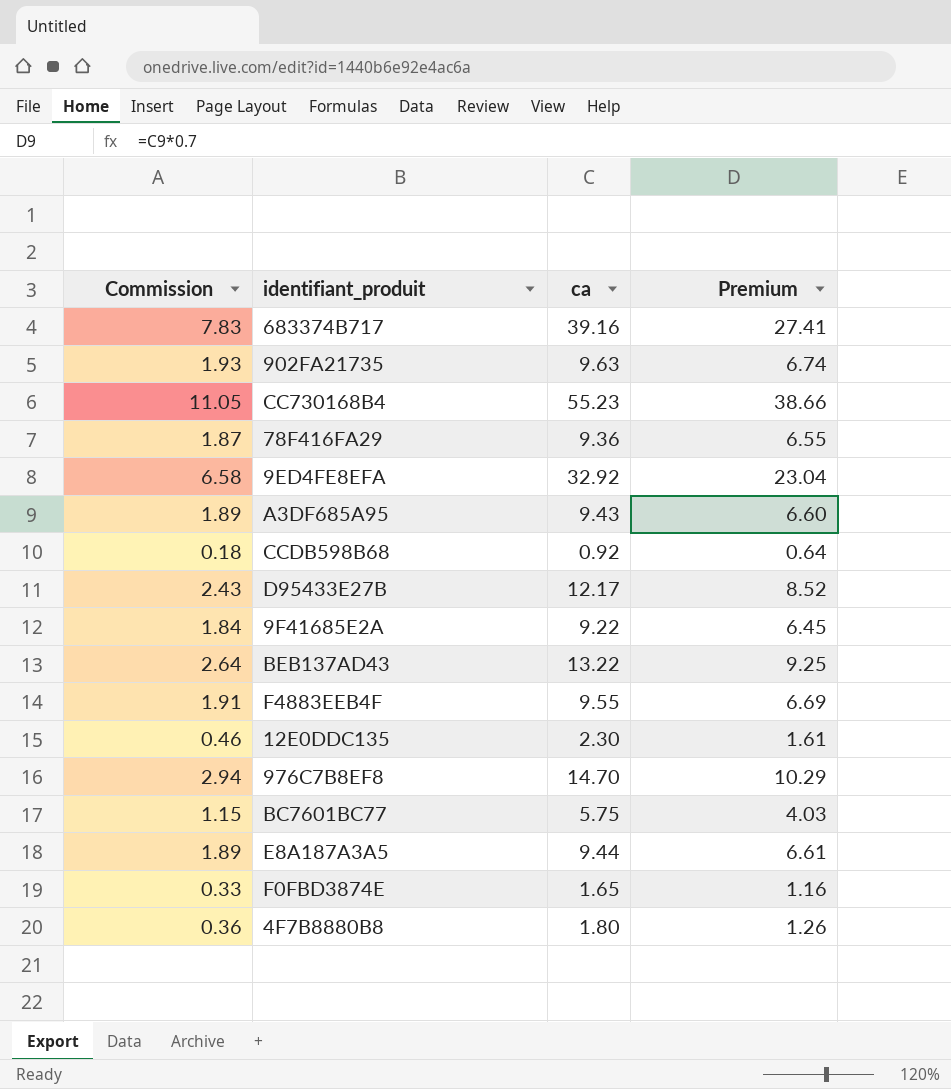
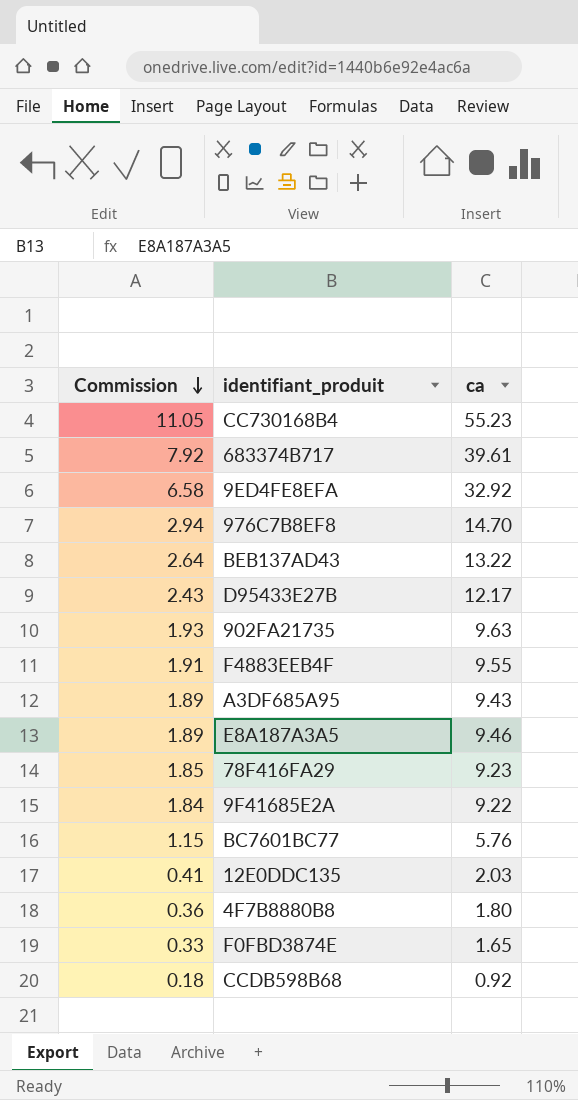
row order: none -> Commission descending
column Premium | formula: [ca] * 0.7 -> none
683374B717 | Commission: 7.83 -> 7.92
683374B717 | ca: 39.16 -> 39.61
E8A187A3A5 | ca: 9.44 -> 9.46
78F416FA29 | Commission: 1.87 -> 1.85
78F416FA29 | ca: 9.36 -> 9.23
BC7601BC77 | ca: 5.75 -> 5.76
12E0DDC135 | Commission: 0.46 -> 0.41
12E0DDC135 | ca: 2.30 -> 2.03

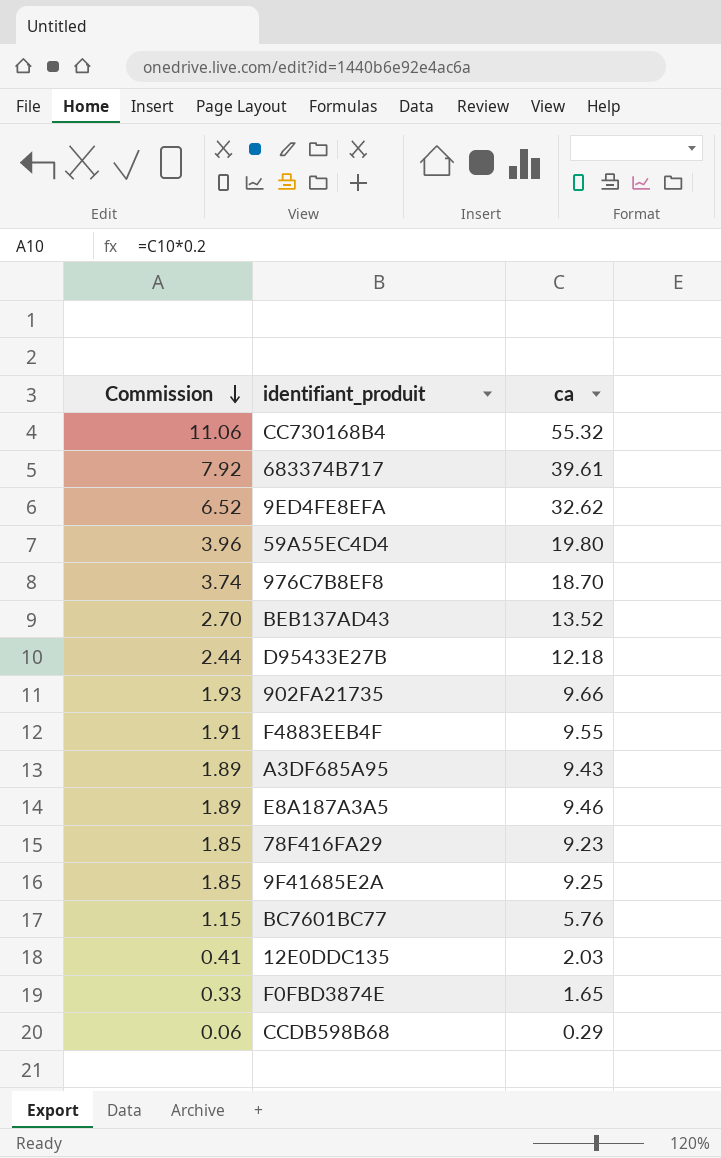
row 4F7B8880B8: 0.36 | 1.80 -> none
CC730168B4 | Commission: 11.05 -> 11.06
CC730168B4 | ca: 55.23 -> 55.32
9ED4FE8EFA | Commission: 6.58 -> 6.52
9ED4FE8EFA | ca: 32.92 -> 32.62
row 59A55EC4D4: none -> 3.96 | 19.80
976C7B8EF8 | Commission: 2.94 -> 3.74
976C7B8EF8 | ca: 14.70 -> 18.70
BEB137AD43 | Commission: 2.64 -> 2.70
BEB137AD43 | ca: 13.22 -> 13.52
D95433E27B | Commission: 2.43 -> 2.44
D95433E27B | ca: 12.17 -> 12.18
902FA21735 | ca: 9.63 -> 9.66
9F41685E2A | Commission: 1.84 -> 1.85
9F41685E2A | ca: 9.22 -> 9.25
CCDB598B68 | Commission: 0.18 -> 0.06
CCDB598B68 | ca: 0.92 -> 0.29

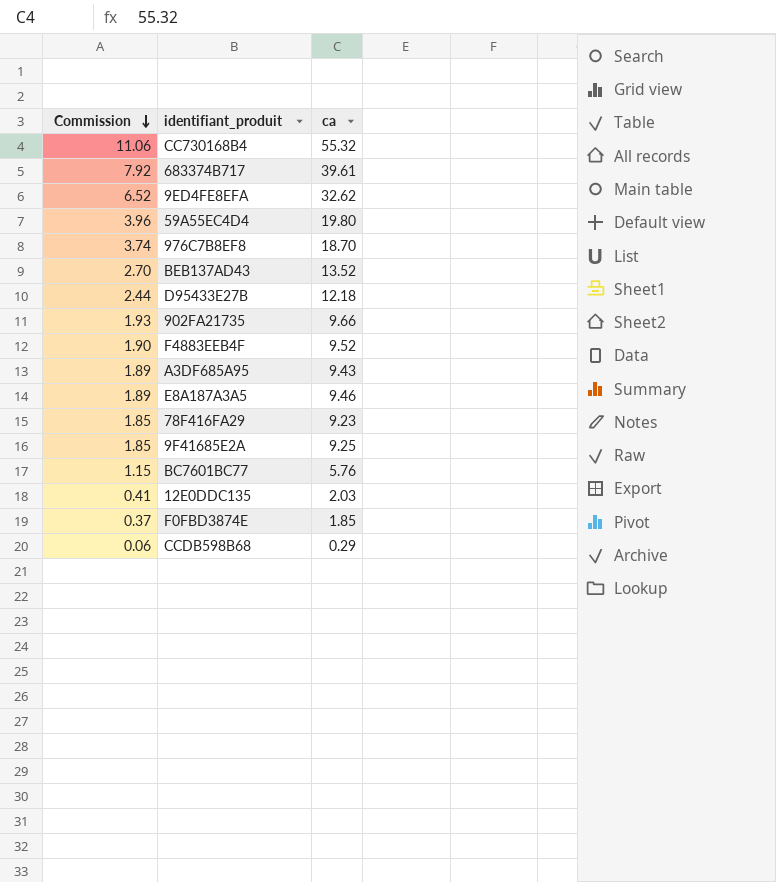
F4883EEB4F | Commission: 1.91 -> 1.90
F4883EEB4F | ca: 9.55 -> 9.52
F0FBD3874E | Commission: 0.33 -> 0.37
F0FBD3874E | ca: 1.65 -> 1.85

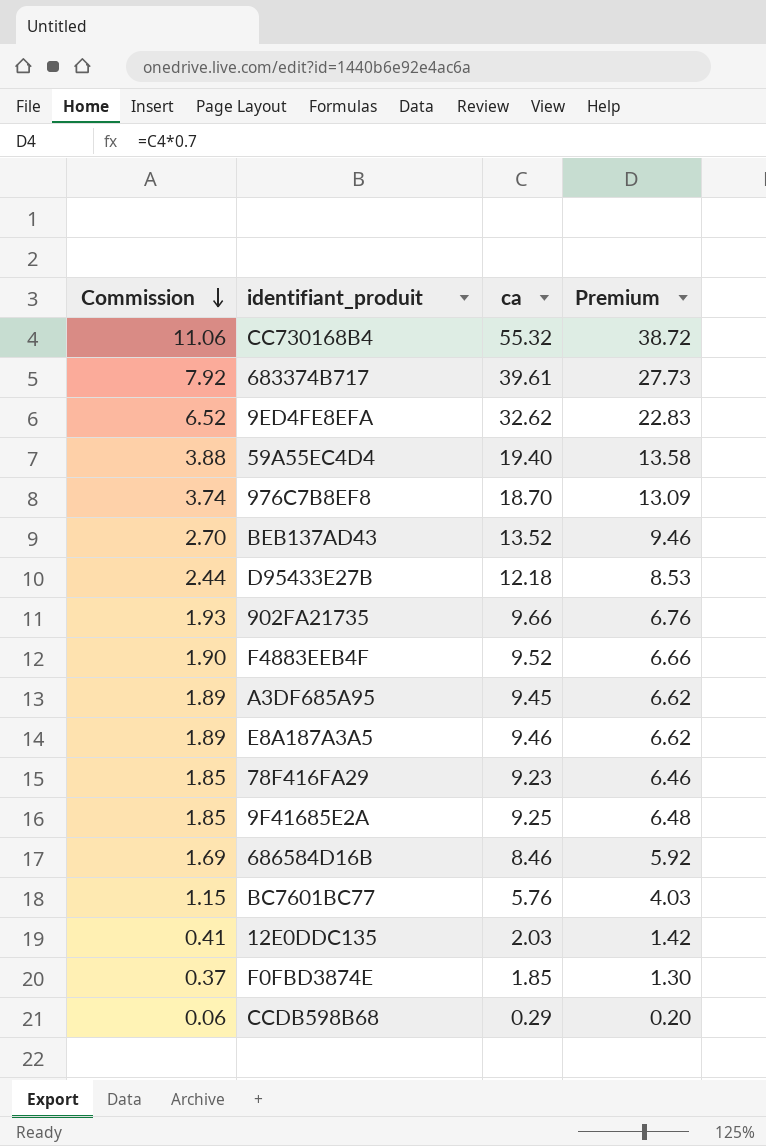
column Premium | formula: none -> [ca] * 0.7
59A55EC4D4 | Commission: 3.96 -> 3.88
59A55EC4D4 | ca: 19.80 -> 19.40
A3DF685A95 | ca: 9.43 -> 9.45
row 686584D16B: none -> 1.69 | 8.46 | 5.92

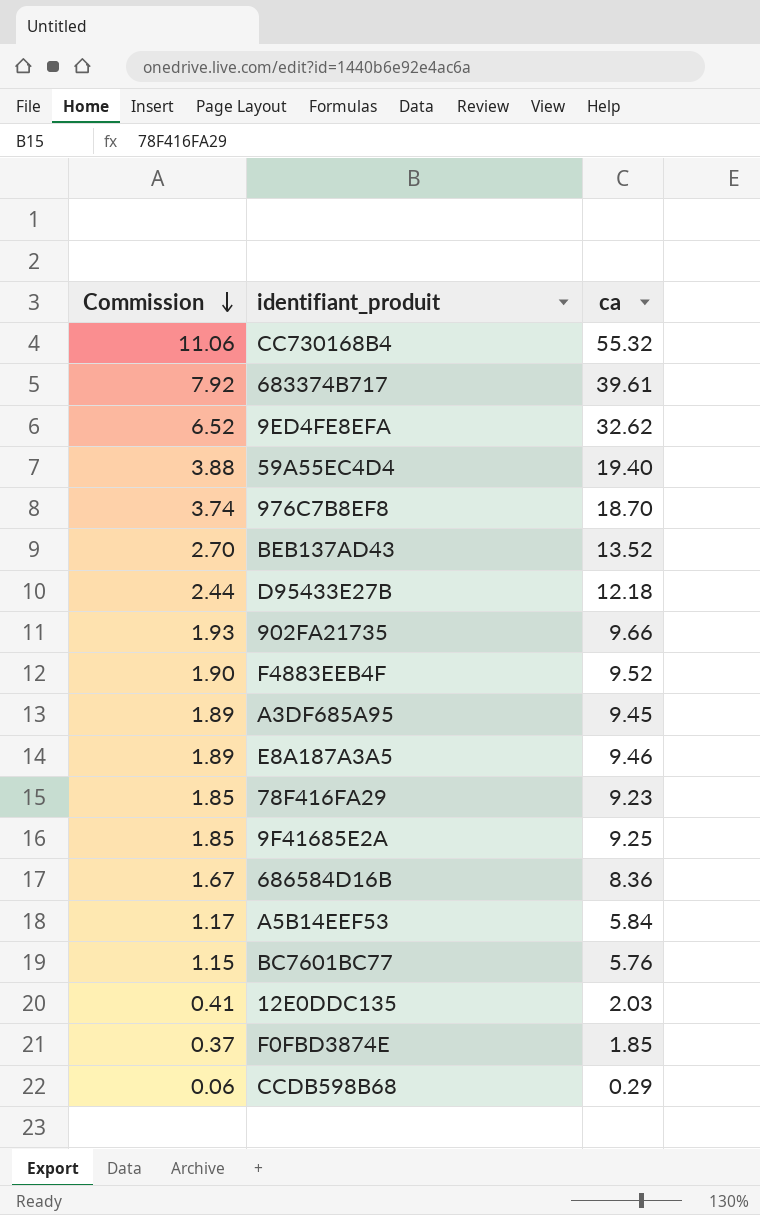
column Premium | formula: [ca] * 0.7 -> none
686584D16B | Commission: 1.69 -> 1.67
686584D16B | ca: 8.46 -> 8.36
row A5B14EEF53: none -> 1.17 | 5.84

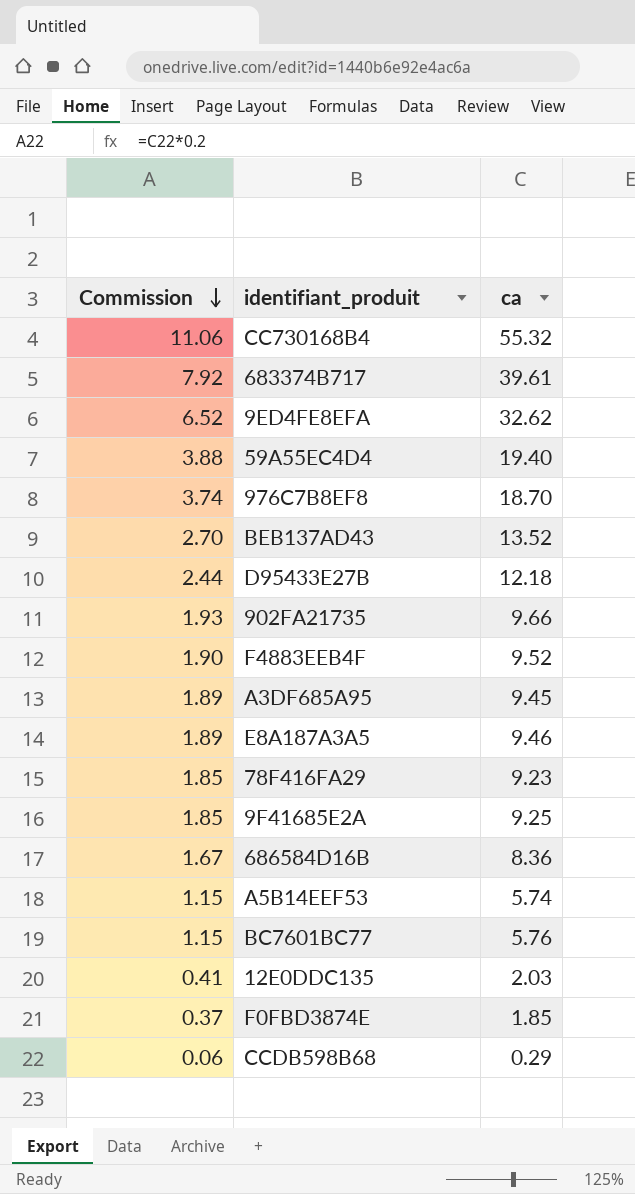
A5B14EEF53 | Commission: 1.17 -> 1.15
A5B14EEF53 | ca: 5.84 -> 5.74

